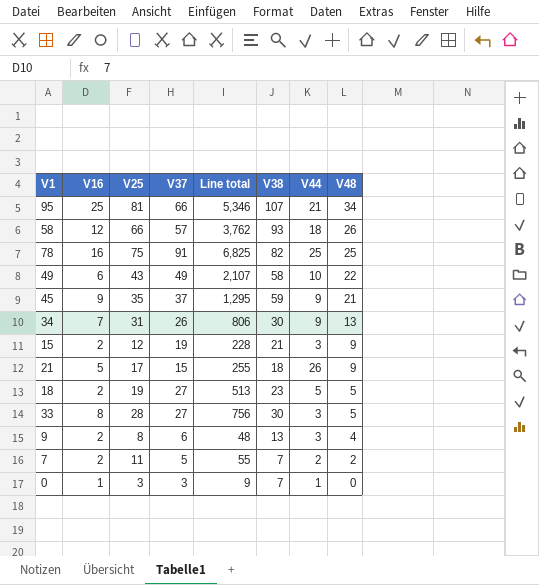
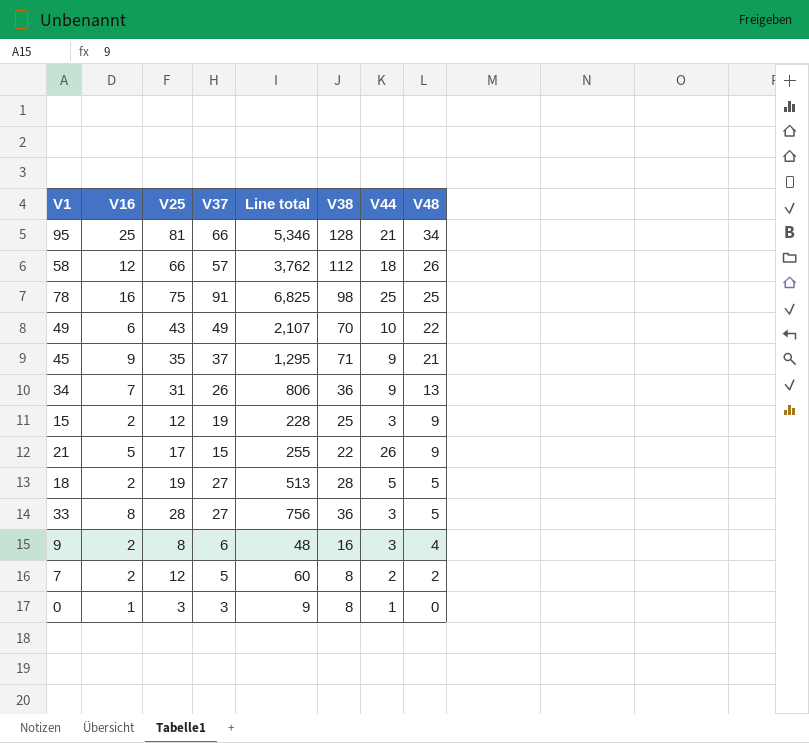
95 | V38: 107 -> 128
58 | V38: 93 -> 112
78 | V38: 82 -> 98
49 | V38: 58 -> 70
45 | V38: 59 -> 71
34 | V38: 30 -> 36
15 | V38: 21 -> 25
21 | V38: 18 -> 22
18 | V38: 23 -> 28
33 | V38: 30 -> 36
9 | V38: 13 -> 16
7 | V25: 11 -> 12
7 | Line total: 55 -> 60
7 | V38: 7 -> 8
0 | V38: 7 -> 8

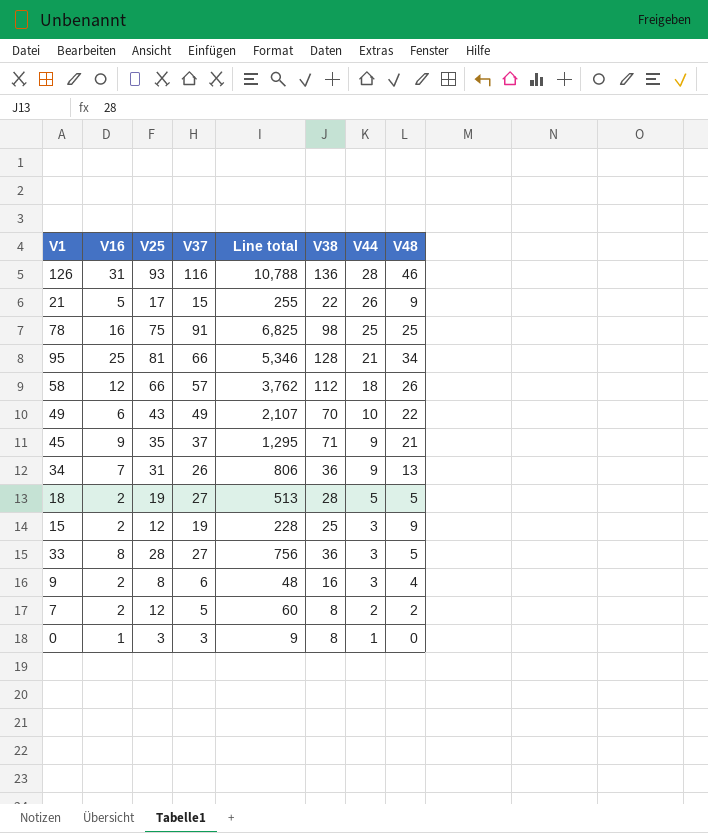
row order: V48 descending -> V44 descending
row 126: none -> 31 | 93 | 116 | 10,788 | 136 | 28 | 46

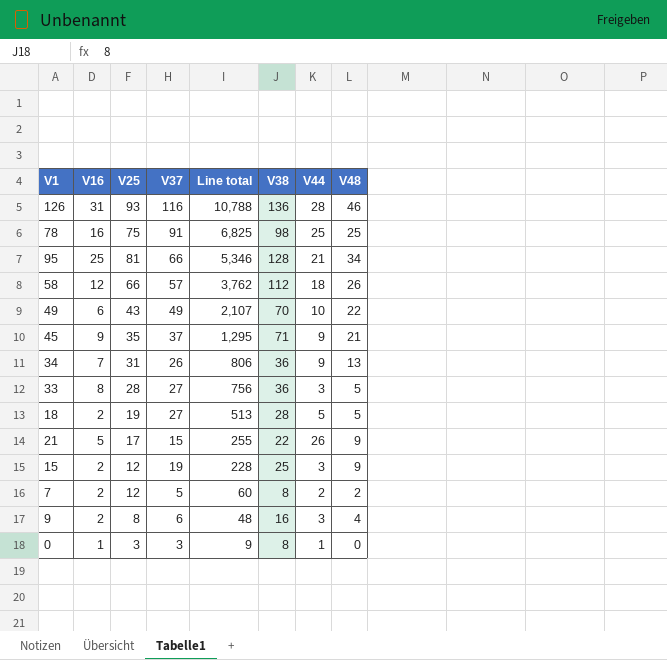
row order: V44 descending -> Line total descending

